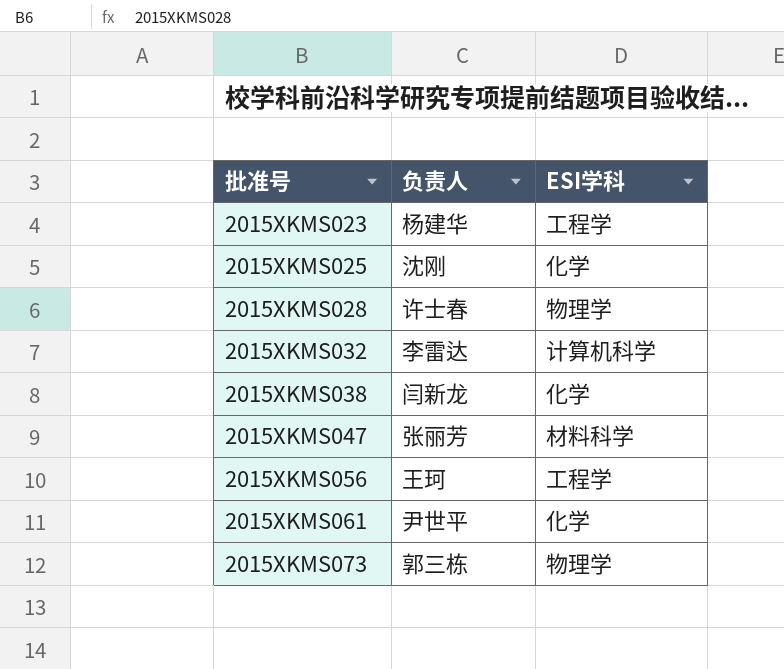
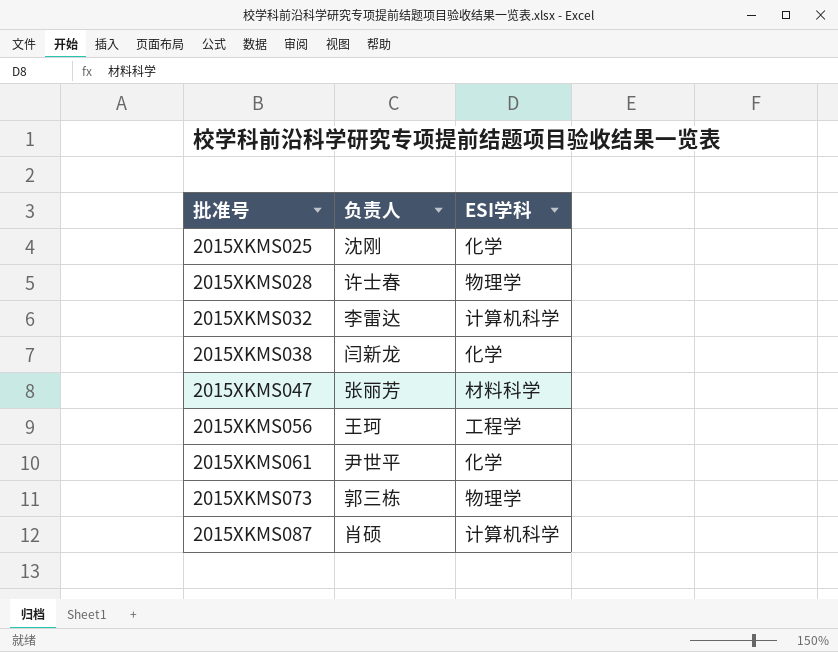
row 2015XKMS023: 杨建华 | 工程学 -> none
row 2015XKMS087: none -> 肖硕 | 计算机科学

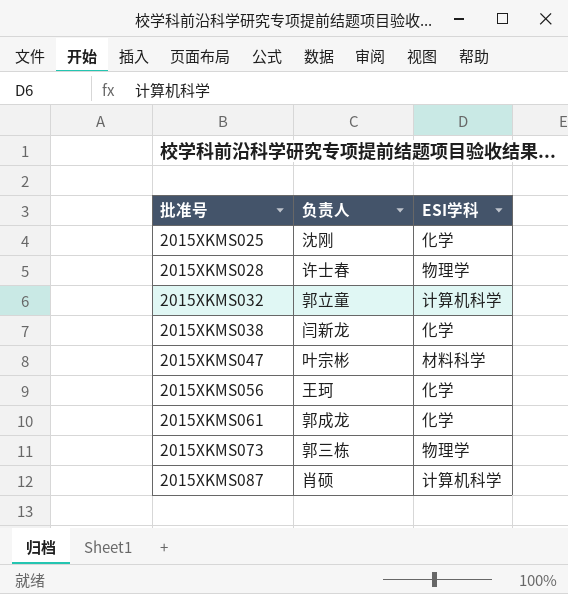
2015XKMS032 | 负责人: 李雷达 -> 郭立童
2015XKMS047 | 负责人: 张丽芳 -> 叶宗彬
2015XKMS056 | ESI学科: 工程学 -> 化学
2015XKMS061 | 负责人: 尹世平 -> 郭成龙

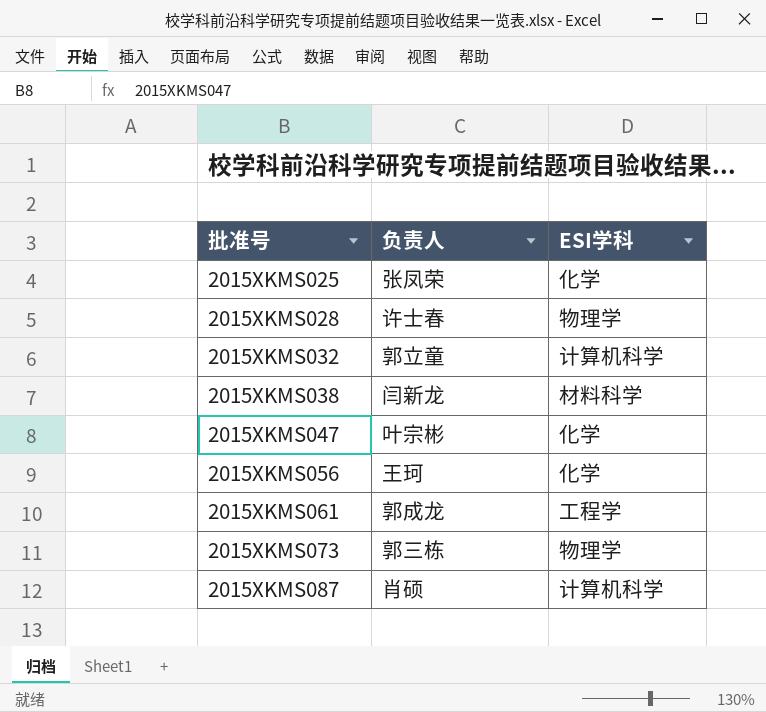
2015XKMS025 | 负责人: 沈刚 -> 张凤荣
2015XKMS038 | ESI学科: 化学 -> 材料科学
2015XKMS047 | ESI学科: 材料科学 -> 化学
2015XKMS061 | ESI学科: 化学 -> 工程学

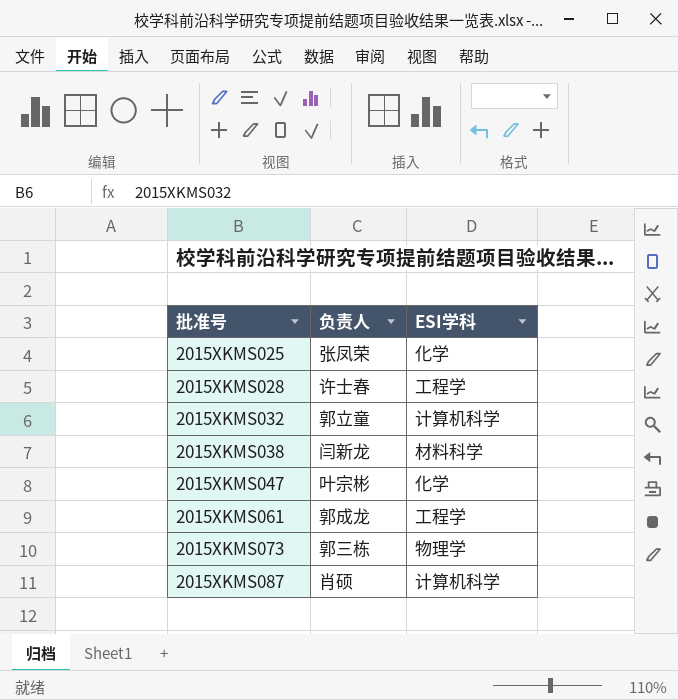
row 2015XKMS056: 王珂 | 化学 -> none
2015XKMS028 | ESI学科: 物理学 -> 工程学

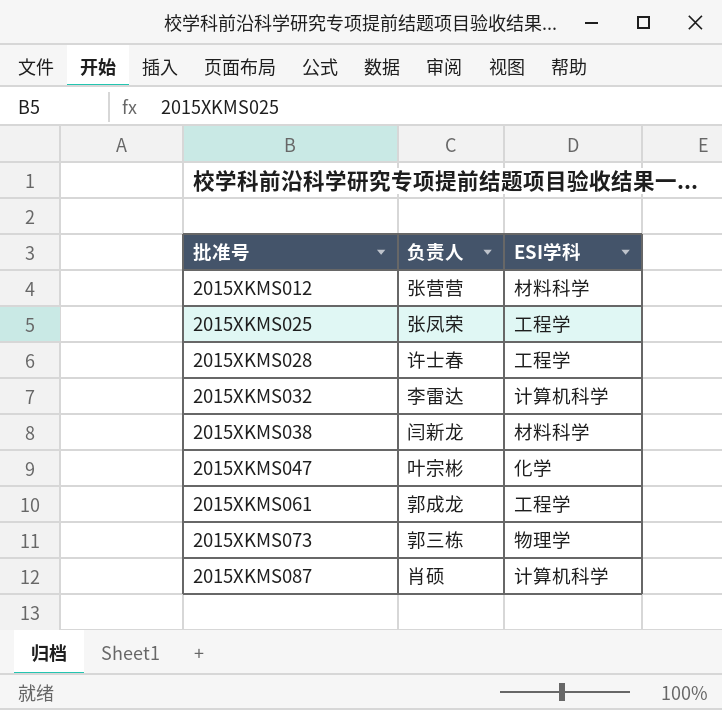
row 2015XKMS012: none -> 张营营 | 材料科学
2015XKMS025 | ESI学科: 化学 -> 工程学
2015XKMS032 | 负责人: 郭立童 -> 李雷达

